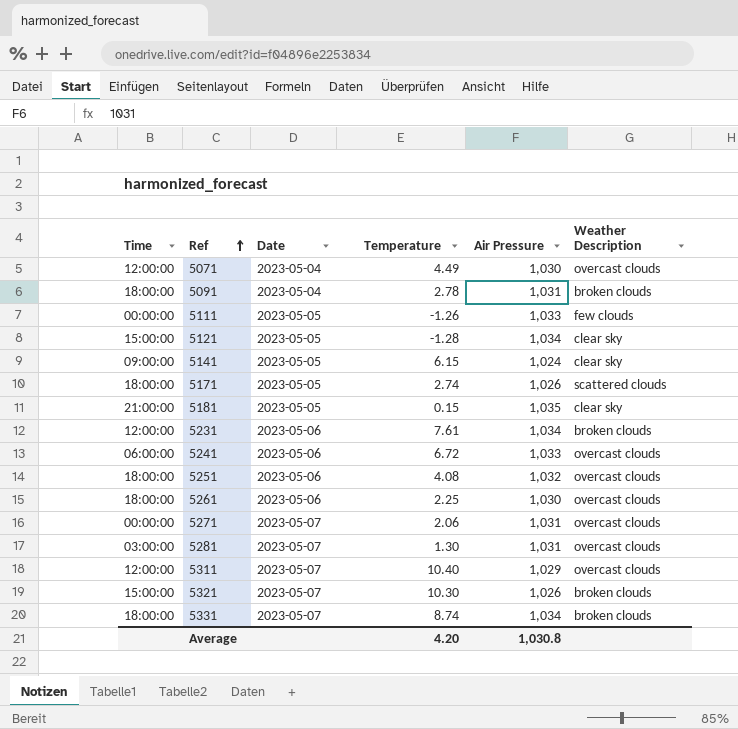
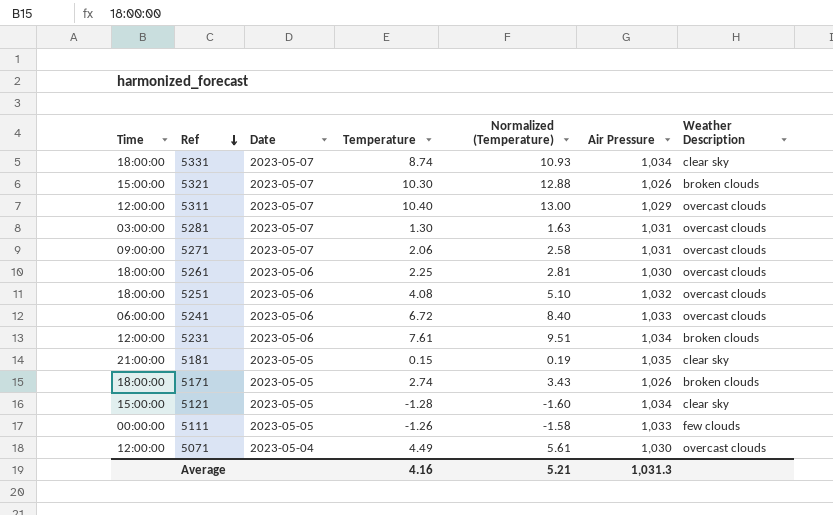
row order: Ref ascending -> Ref descending
column Normalized (Temperature) | formula: none -> [Temperature] * 1.25
row 5091: 18:00:00 | 2023-05-04 | 2.78 | 1,031 | broken clouds -> none
row 5141: 09:00:00 | 2023-05-05 | 6.15 | 1,024 | clear sky -> none
5331 | Weather Description: broken clouds -> clear sky
5271 | Time: 00:00:00 -> 09:00:00
5171 | Weather Description: scattered clouds -> broken clouds
Average | Temperature: 4.20 -> 4.16
Average | Air Pressure: 1,030.8 -> 1,031.3

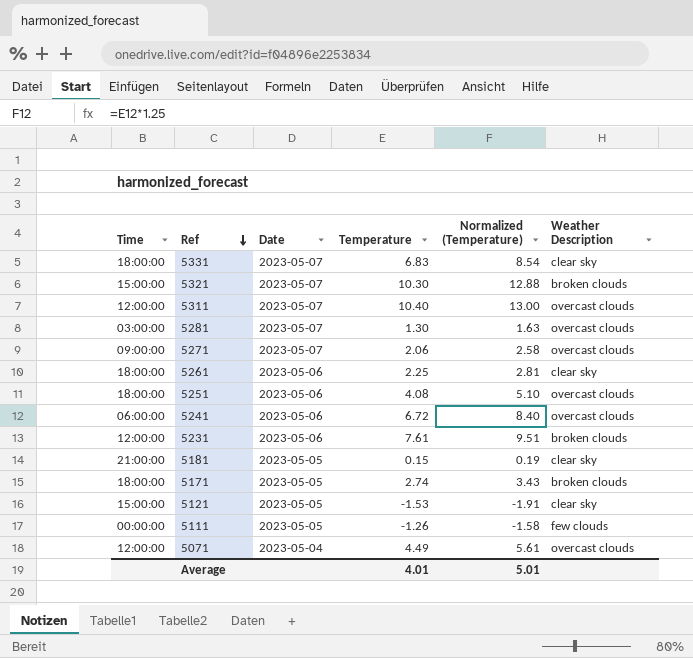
column Air Pressure | position: 6 -> none
5331 | Temperature: 8.74 -> 6.83
5331 | Normalized (Temperature): 10.93 -> 8.54
5261 | Weather Description: overcast clouds -> clear sky
5121 | Temperature: -1.28 -> -1.53
5121 | Normalized (Temperature): -1.60 -> -1.91
Average | Temperature: 4.16 -> 4.01
Average | Normalized (Temperature): 5.21 -> 5.01

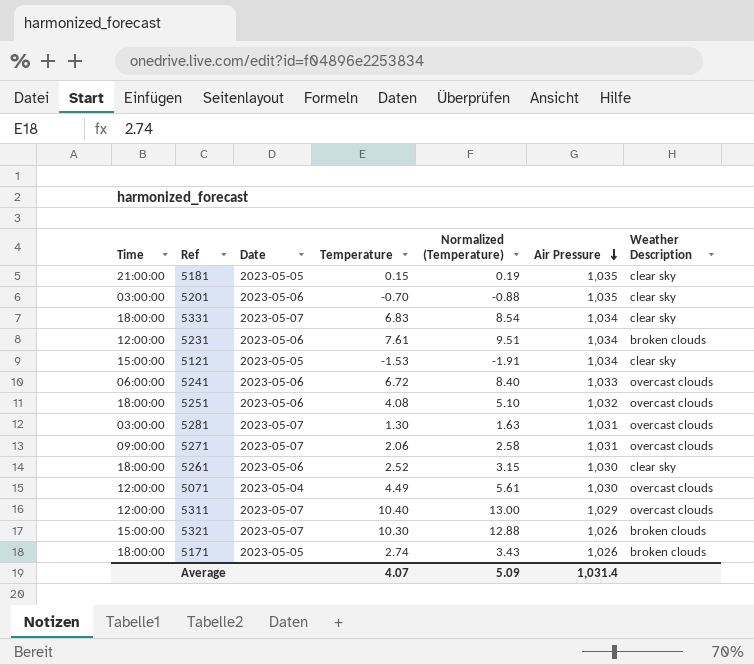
row order: Ref descending -> Air Pressure descending
column Air Pressure | position: none -> 6
row 5111: 00:00:00 | 2023-05-05 | -1.26 | -1.58 | few clouds -> none
row 5201: none -> 03:00:00 | 2023-05-06 | -0.70 | -0.88 | 1,035 | clear sky
5261 | Temperature: 2.25 -> 2.52
5261 | Normalized (Temperature): 2.81 -> 3.15
Average | Temperature: 4.01 -> 4.07
Average | Normalized (Temperature): 5.01 -> 5.09

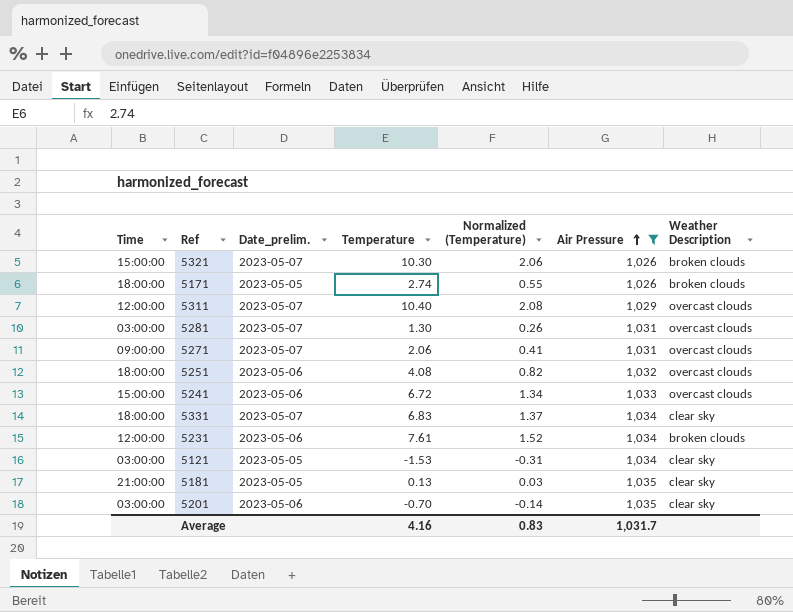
filter: none -> Air Pressure != 1,030
row order: Air Pressure descending -> Air Pressure ascending
column name: Date -> Date_prelim.
column Normalized (Temperature) | formula: [Temperature] * 1.25 -> [Temperature] * 0.2
5241 | Time: 06:00:00 -> 15:00:00
5121 | Time: 15:00:00 -> 03:00:00
5181 | Temperature: 0.15 -> 0.13
Average | Temperature: 4.07 -> 4.16
Average | Normalized (Temperature): 5.09 -> 0.83
Average | Air Pressure: 1,031.4 -> 1,031.7

